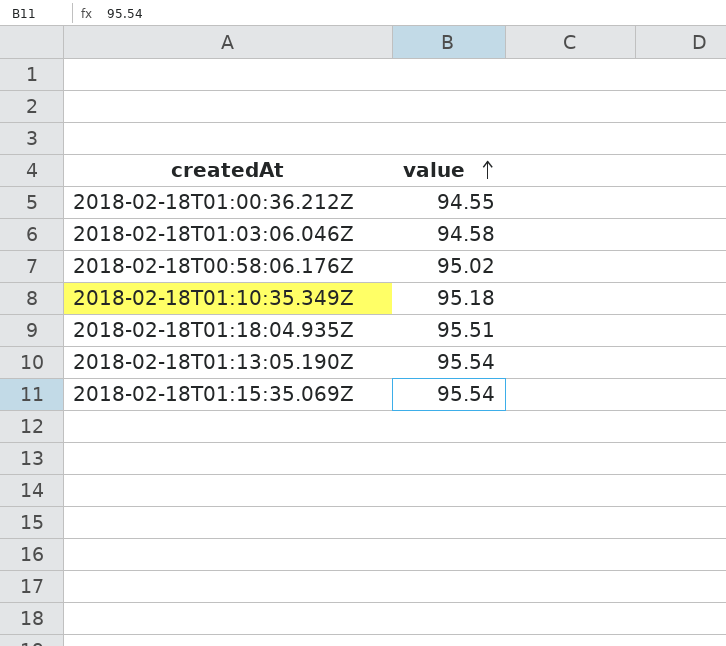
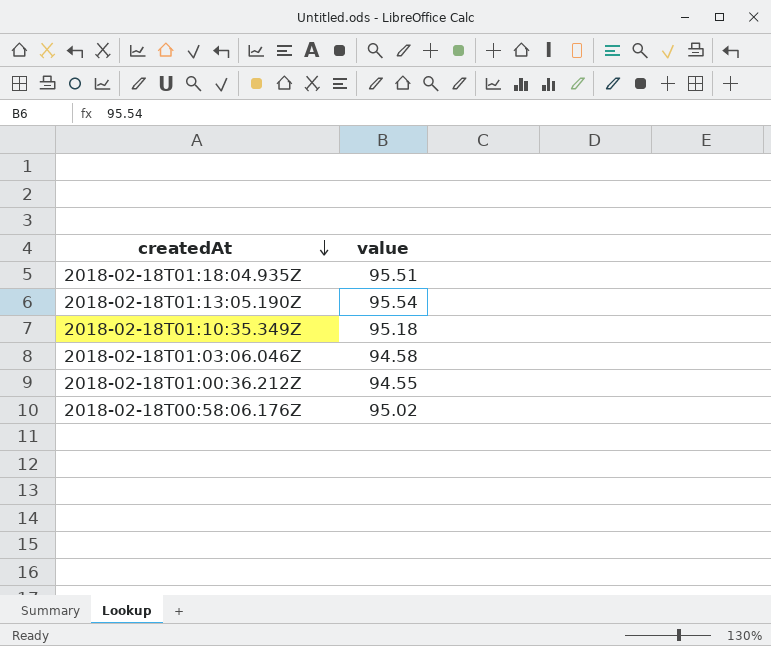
row order: value ascending -> createdAt descending
row 2018-02-18T01:15:35.069Z: 95.54 -> none

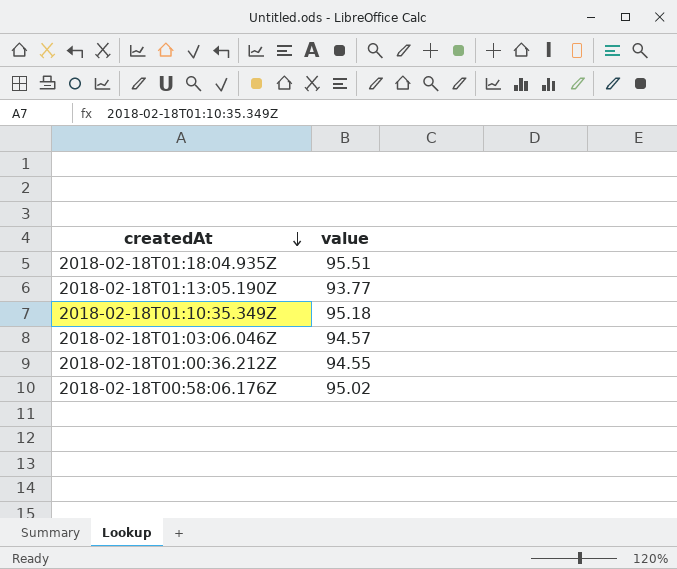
2018-02-18T01:13:05.190Z | value: 95.54 -> 93.77
2018-02-18T01:03:06.046Z | value: 94.58 -> 94.57

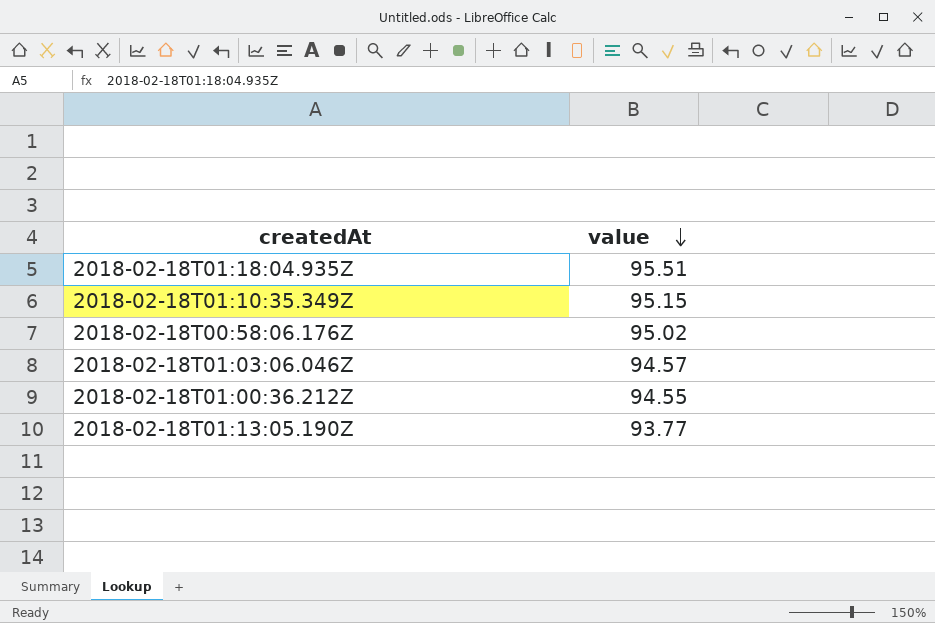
row order: createdAt descending -> value descending
2018-02-18T01:10:35.349Z | value: 95.18 -> 95.15

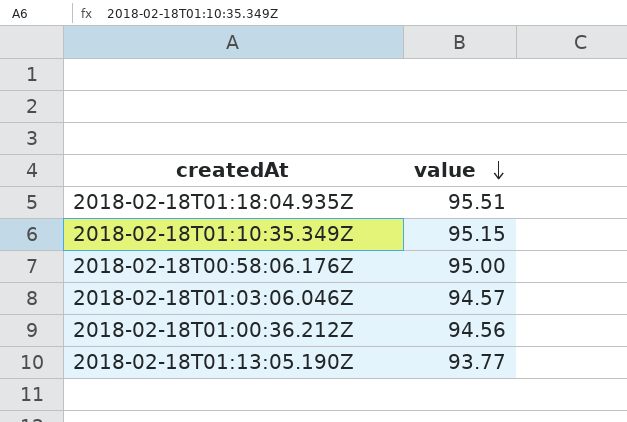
2018-02-18T00:58:06.176Z | value: 95.02 -> 95.00
2018-02-18T01:00:36.212Z | value: 94.55 -> 94.56

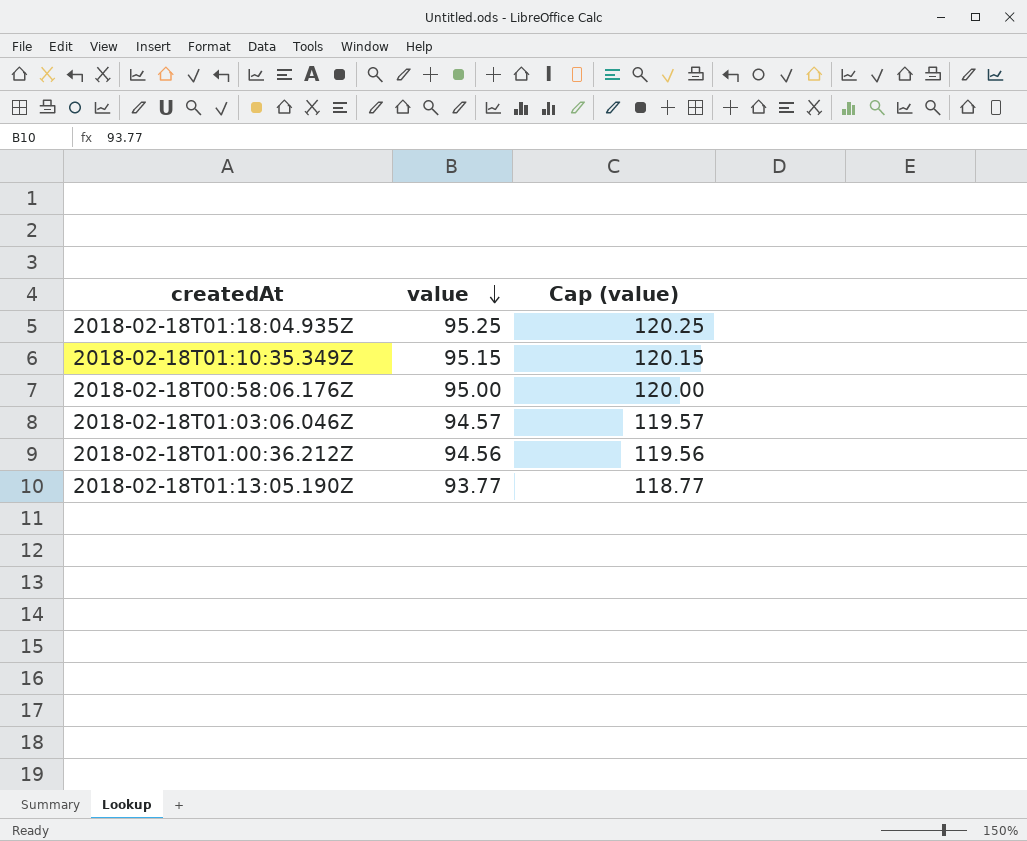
column Cap (value) | formula: none -> [value] + 25
2018-02-18T01:18:04.935Z | value: 95.51 -> 95.25

